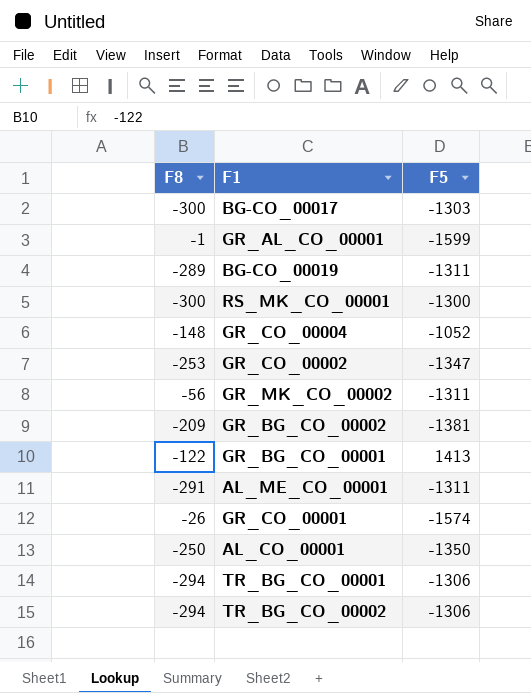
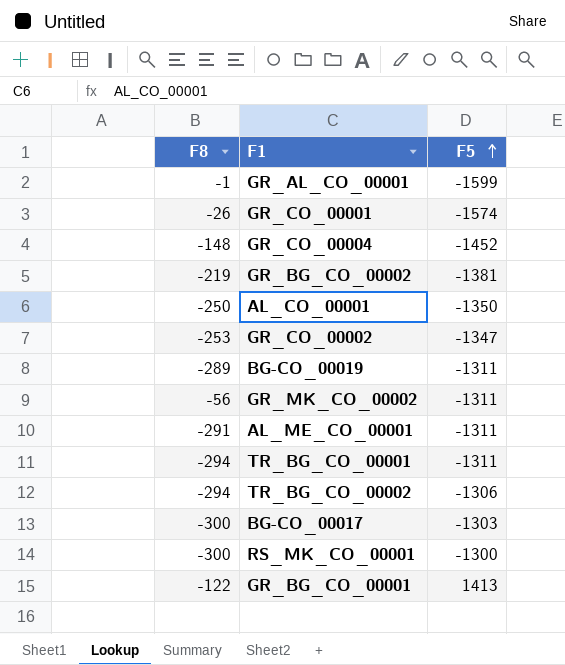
row order: none -> F5 ascending
GR_CO_00004 | F5: -1052 -> -1452
GR_BG_CO_00002 | F8: -209 -> -219
TR_BG_CO_00001 | F5: -1306 -> -1311

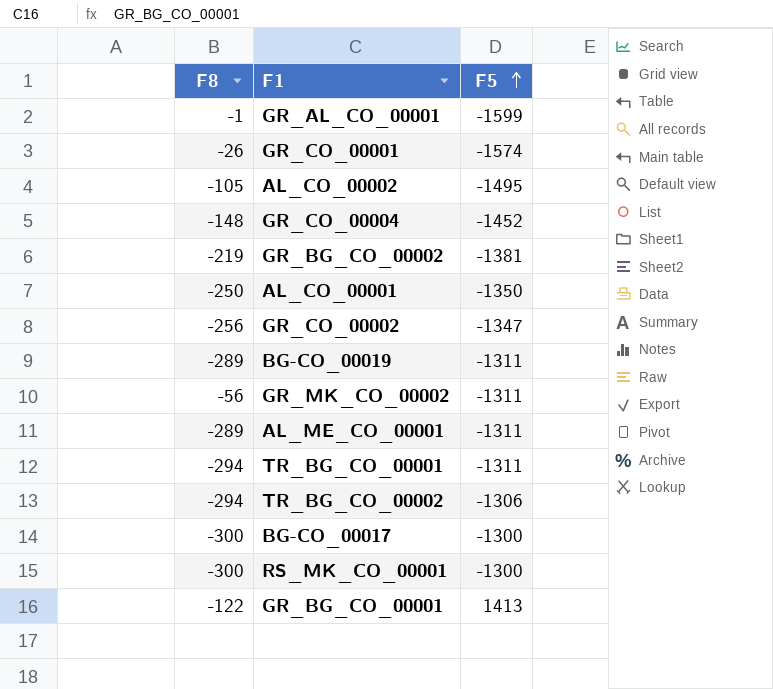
row AL_CO_00002: none -> -105 | -1495
GR_CO_00002 | F8: -253 -> -256
AL_ME_CO_00001 | F8: -291 -> -289
BG-CO_00017 | F5: -1303 -> -1300

